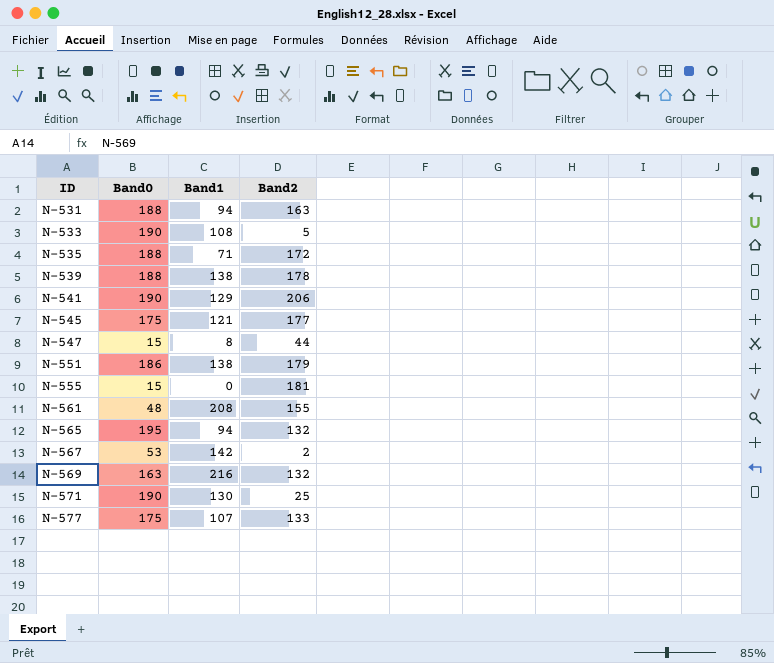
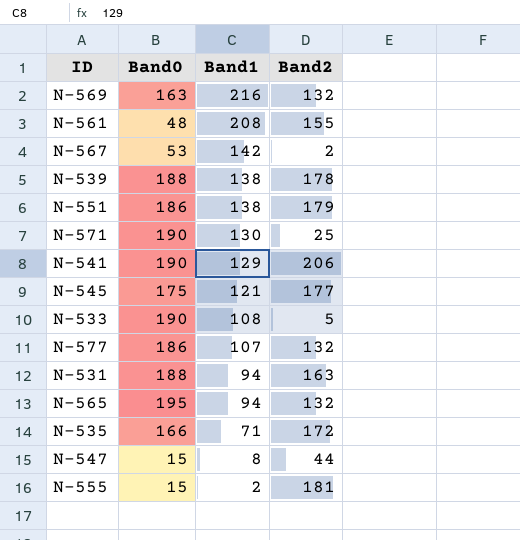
row order: ID ascending -> Band1 descending
N-577 | Band0: 175 -> 186
N-577 | Band2: 133 -> 132
N-535 | Band0: 188 -> 166
N-555 | Band1: 0 -> 2

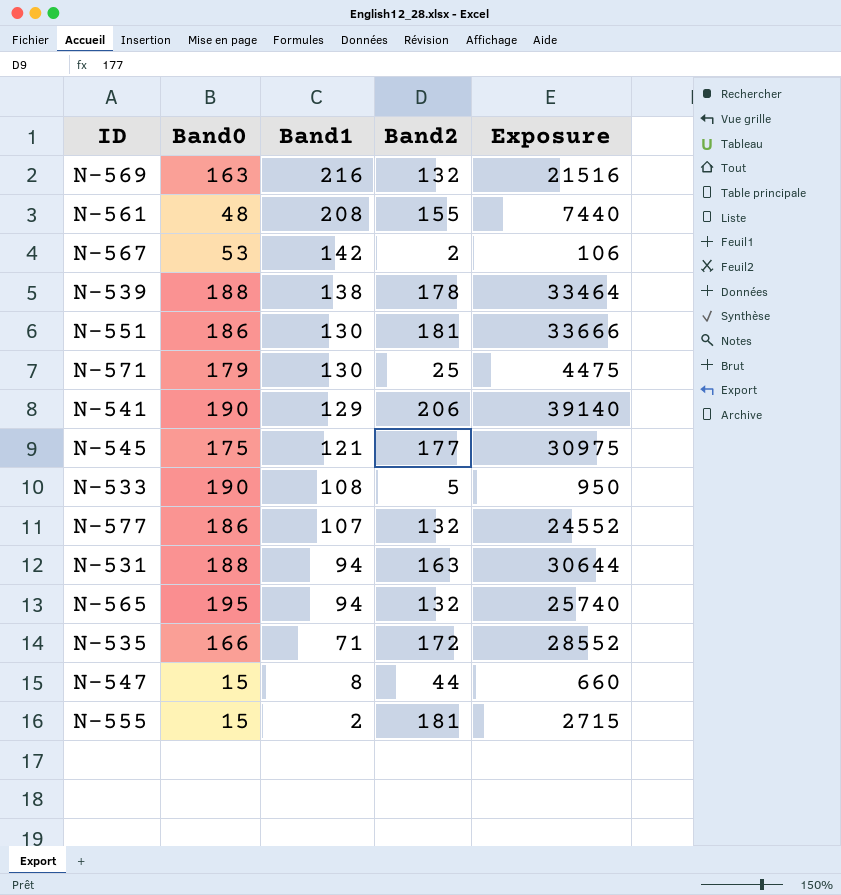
column Exposure | formula: none -> [Band0] * [Band2]
N-551 | Band1: 138 -> 130
N-551 | Band2: 179 -> 181
N-571 | Band0: 190 -> 179

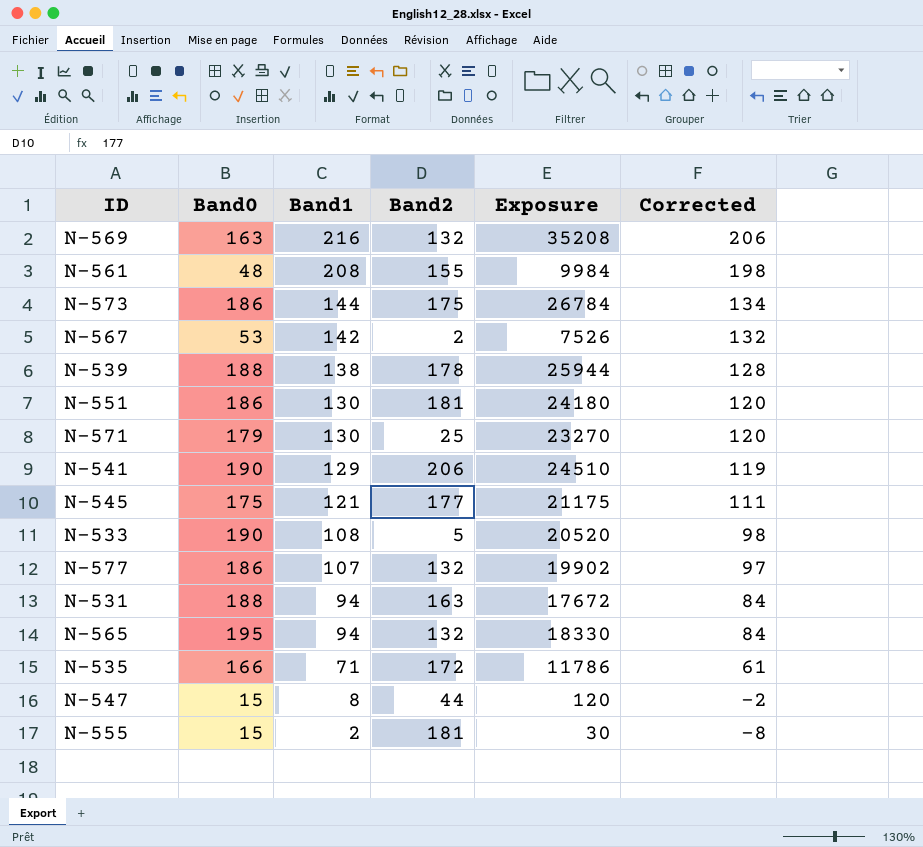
column Exposure | formula: [Band0] * [Band2] -> [Band0] * [Band1]
column Corrected | formula: none -> [Band1] - 10
row N-573: none -> 186 | 144 | 175 | 26784 | 134

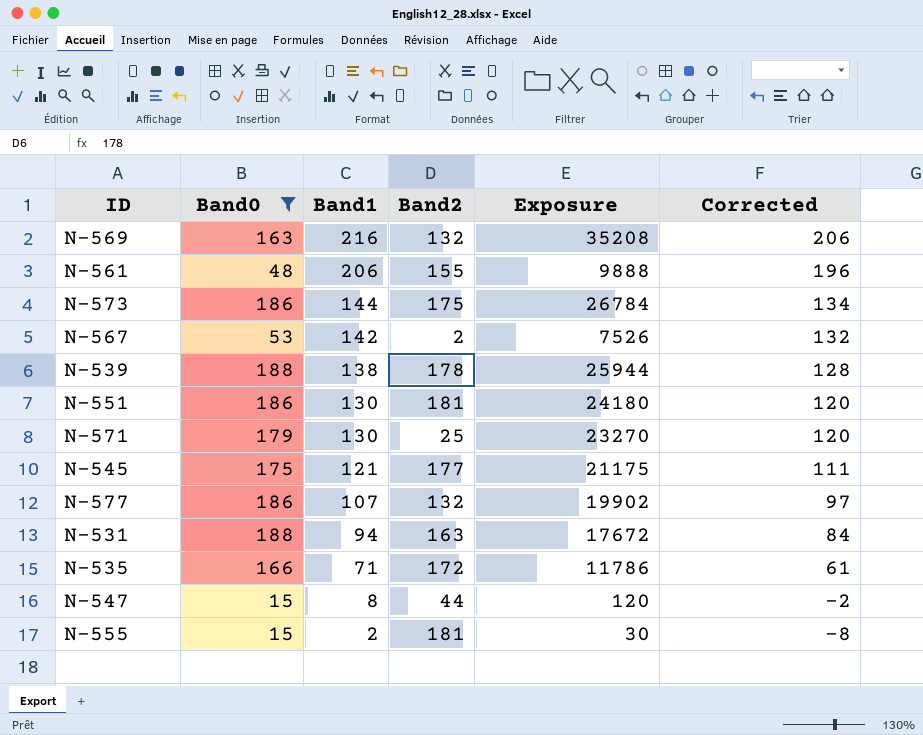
filter: none -> Band0 <= 188
N-561 | Band1: 208 -> 206
N-561 | Exposure: 9984 -> 9888
N-561 | Corrected: 198 -> 196

